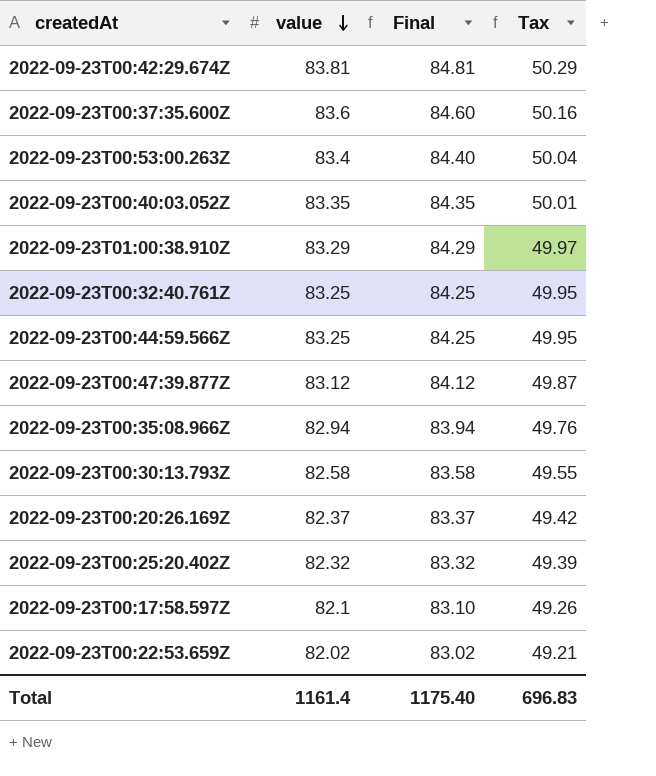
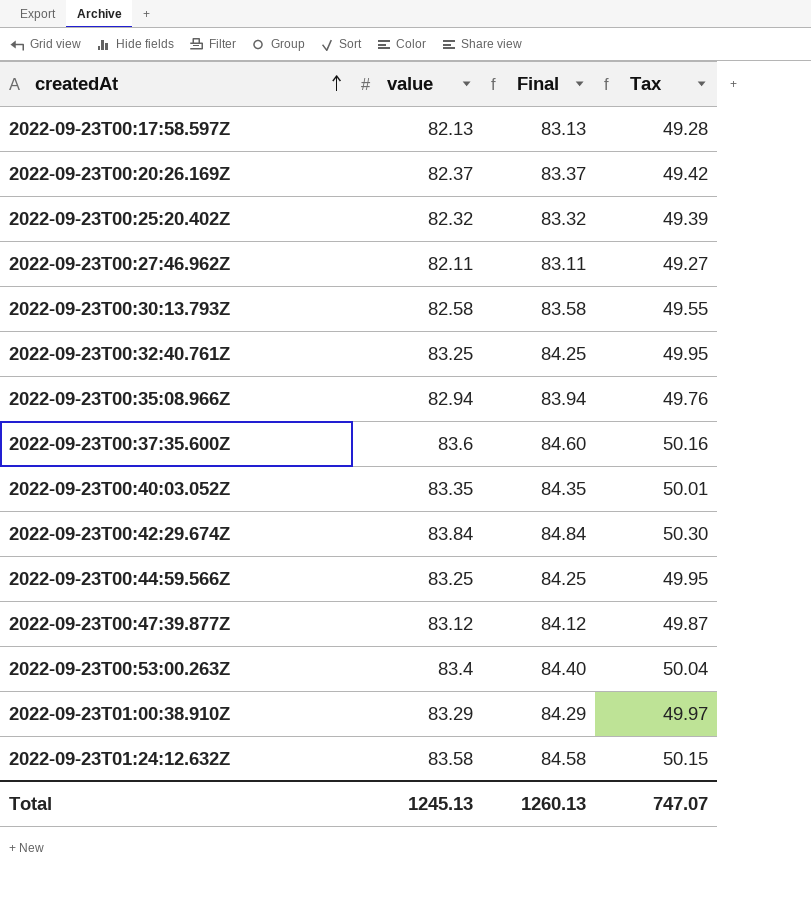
row order: value descending -> createdAt ascending
row 2022-09-23T00:22:53.659Z: 82.02 | 83.02 | 49.21 -> none
2022-09-23T00:17:58.597Z | value: 82.1 -> 82.13
2022-09-23T00:17:58.597Z | Final: 83.10 -> 83.13
2022-09-23T00:17:58.597Z | Tax: 49.26 -> 49.28
row 2022-09-23T00:27:46.962Z: none -> 82.11 | 83.11 | 49.27
2022-09-23T00:42:29.674Z | value: 83.81 -> 83.84
2022-09-23T00:42:29.674Z | Final: 84.81 -> 84.84
2022-09-23T00:42:29.674Z | Tax: 50.29 -> 50.30
row 2022-09-23T01:24:12.632Z: none -> 83.58 | 84.58 | 50.15
Total | value: 1161.4 -> 1245.13
Total | Final: 1175.40 -> 1260.13
Total | Tax: 696.83 -> 747.07

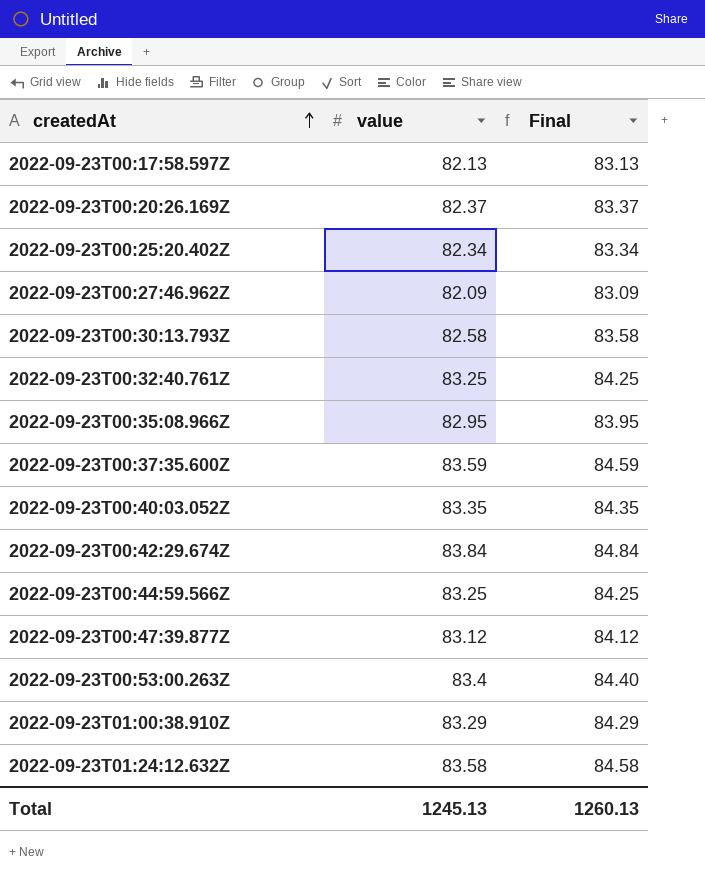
column Tax | formula: [value] * 0.6 -> none
2022-09-23T00:25:20.402Z | value: 82.32 -> 82.34
2022-09-23T00:25:20.402Z | Final: 83.32 -> 83.34
2022-09-23T00:27:46.962Z | value: 82.11 -> 82.09
2022-09-23T00:27:46.962Z | Final: 83.11 -> 83.09
2022-09-23T00:35:08.966Z | value: 82.94 -> 82.95
2022-09-23T00:35:08.966Z | Final: 83.94 -> 83.95
2022-09-23T00:37:35.600Z | value: 83.6 -> 83.59
2022-09-23T00:37:35.600Z | Final: 84.60 -> 84.59

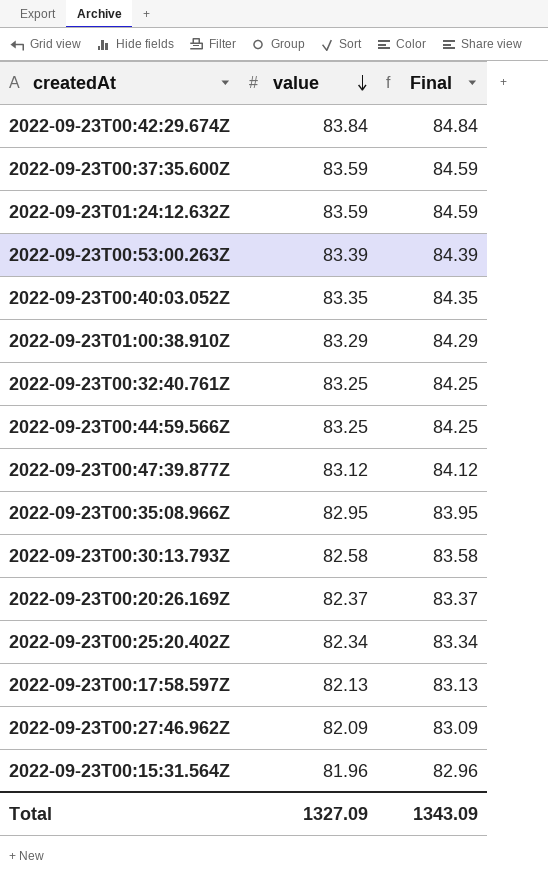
row order: createdAt ascending -> value descending
2022-09-23T01:24:12.632Z | value: 83.58 -> 83.59
2022-09-23T01:24:12.632Z | Final: 84.58 -> 84.59
2022-09-23T00:53:00.263Z | value: 83.4 -> 83.39
2022-09-23T00:53:00.263Z | Final: 84.40 -> 84.39
row 2022-09-23T00:15:31.564Z: none -> 81.96 | 82.96
Total | value: 1245.13 -> 1327.09
Total | Final: 1260.13 -> 1343.09

